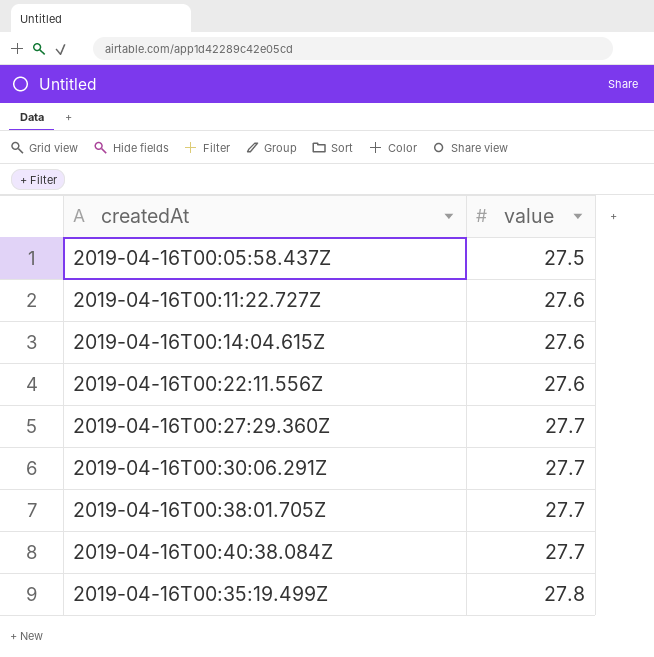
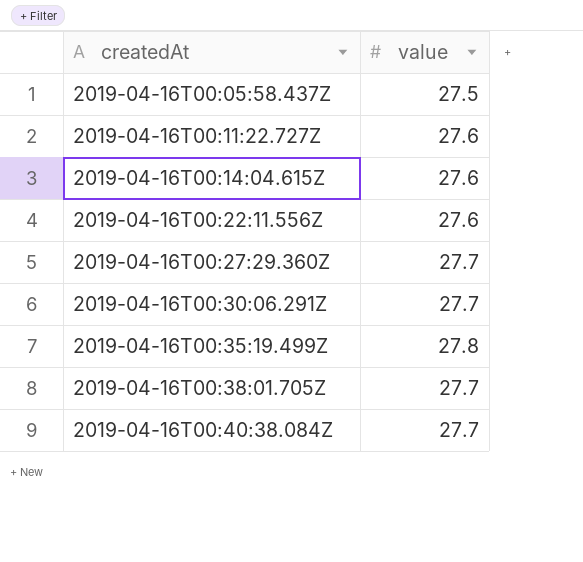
row order: value ascending -> createdAt ascending

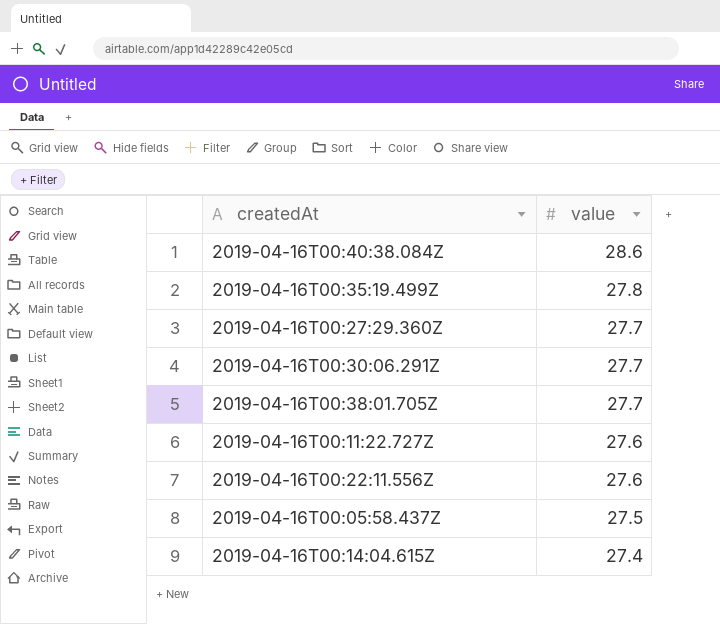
row order: createdAt ascending -> value descending
2019-04-16T00:40:38.084Z | value: 27.7 -> 28.6
2019-04-16T00:14:04.615Z | value: 27.6 -> 27.4

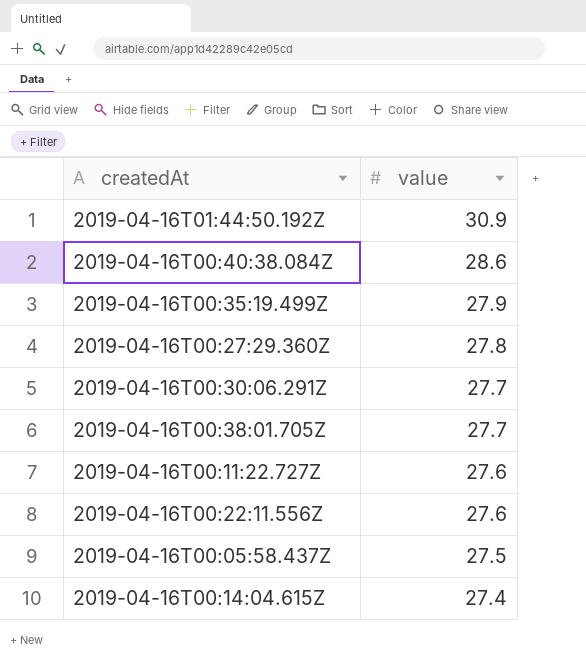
row 2019-04-16T01:44:50.192Z: none -> 30.9
2019-04-16T00:35:19.499Z | value: 27.8 -> 27.9
2019-04-16T00:27:29.360Z | value: 27.7 -> 27.8

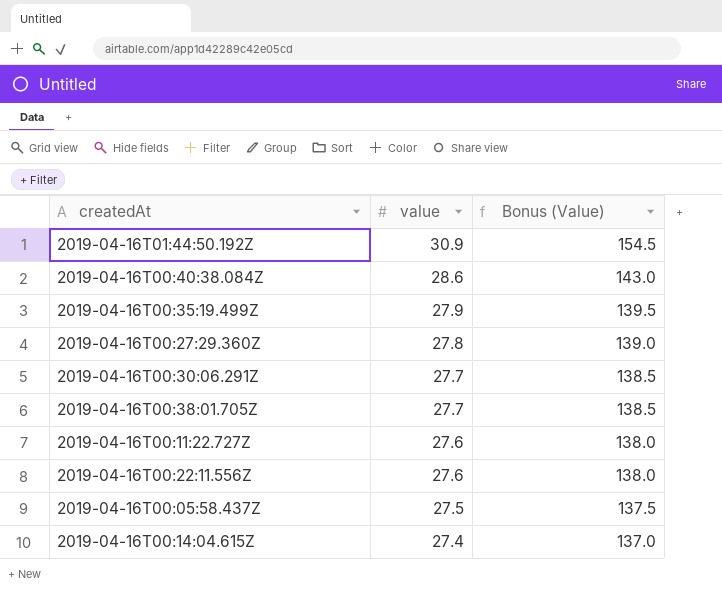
column Bonus (Value) | formula: none -> [value] * 5

